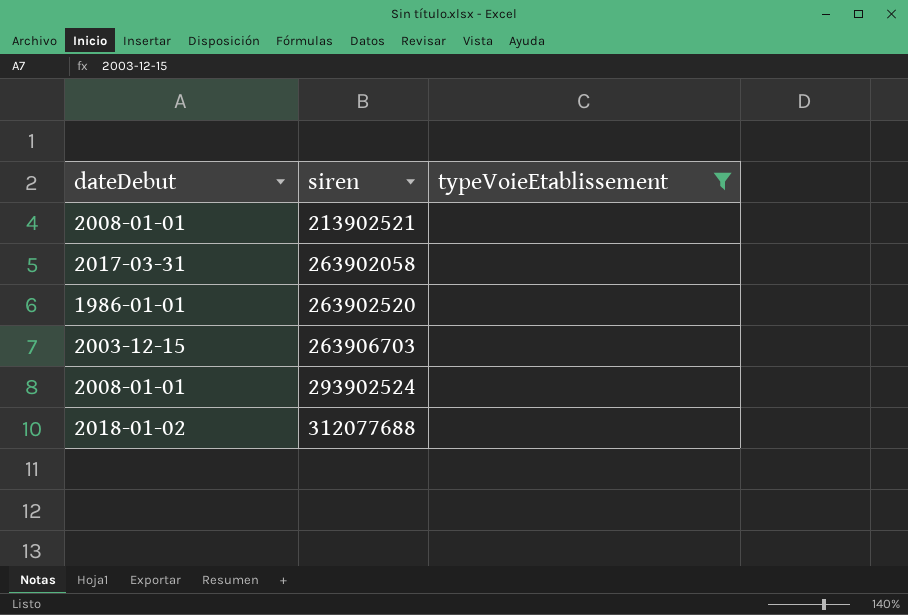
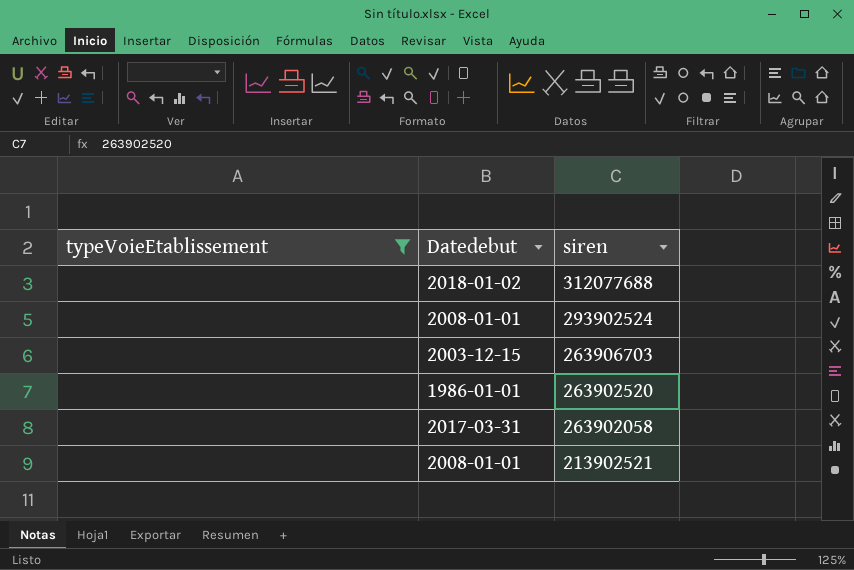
row order: siren ascending -> siren descending
column typeVoieEtablissement | position: 3 -> 1
column name: dateDebut -> Datedebut

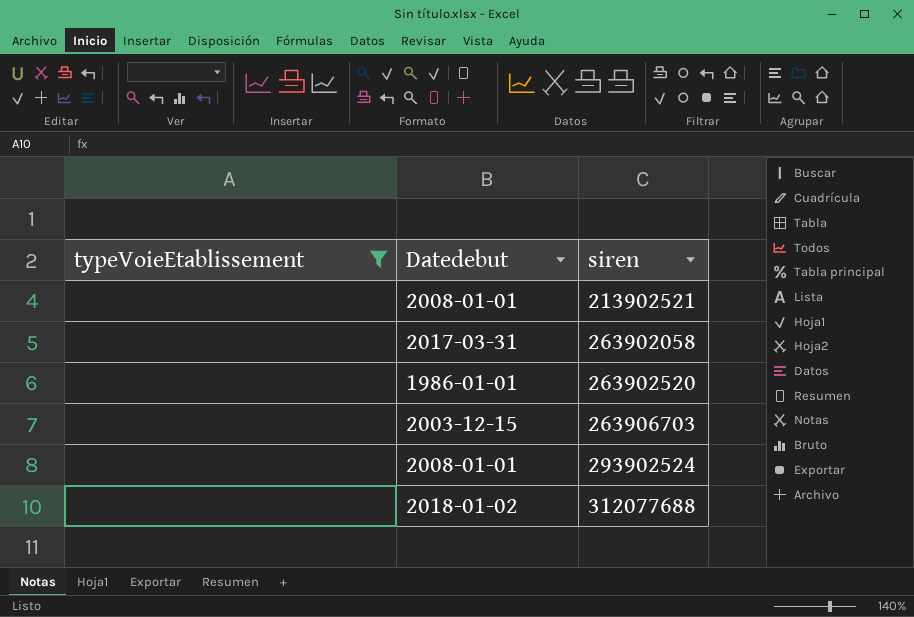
row order: siren descending -> siren ascending

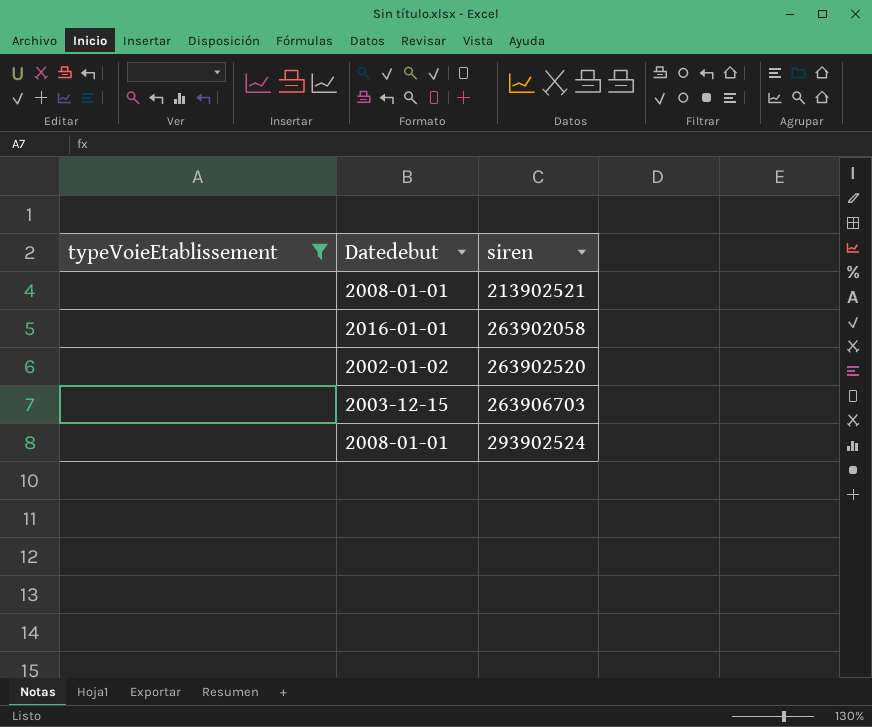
row 312077688: none | 2018-01-02 -> none
263902058 | Datedebut: 2017-03-31 -> 2016-01-01
263902520 | Datedebut: 1986-01-01 -> 2002-01-02

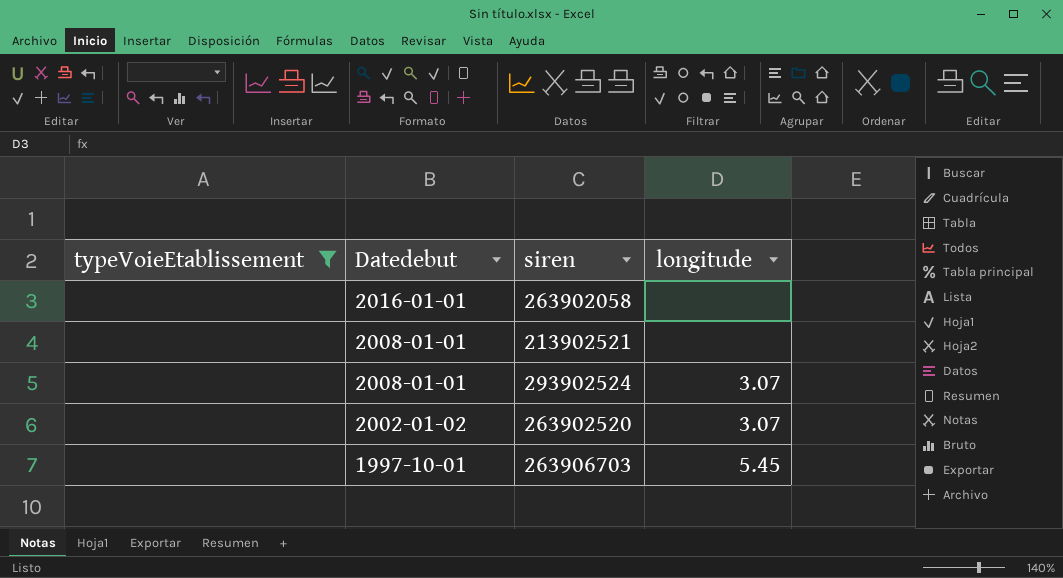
row order: siren ascending -> Datedebut descending
column longitude | position: none -> 4
263906703 | Datedebut: 2003-12-15 -> 1997-10-01

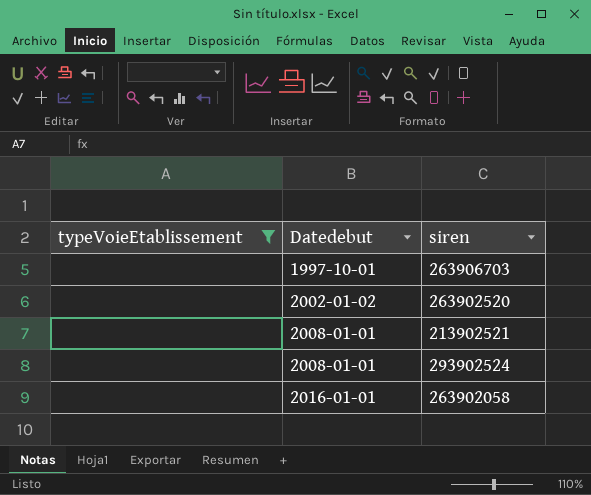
row order: Datedebut descending -> Datedebut ascending
column longitude | position: 4 -> none

